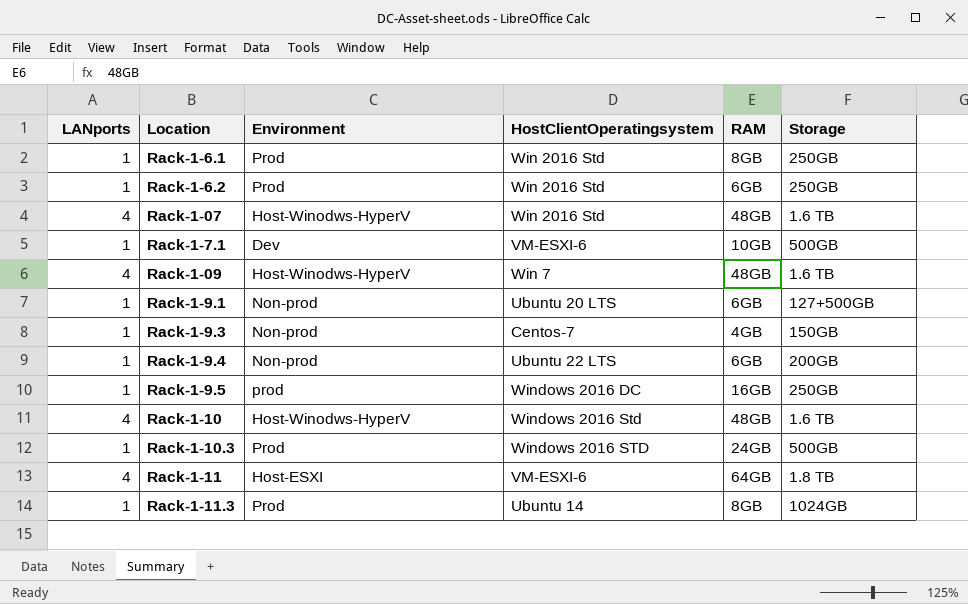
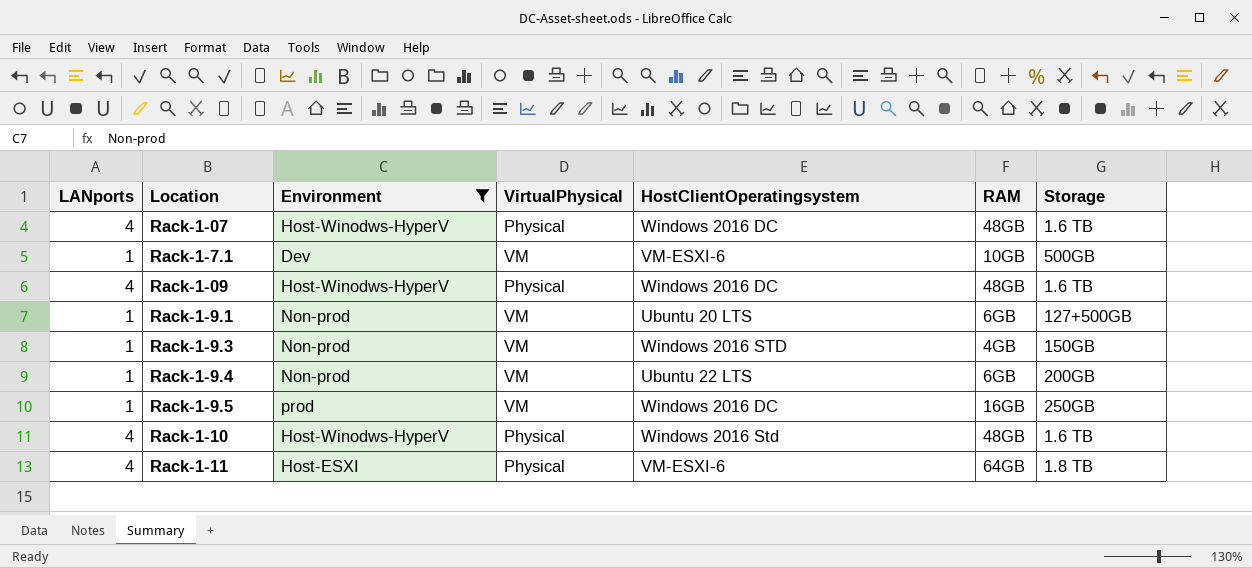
filter: none -> Environment != Prod
column VirtualPhysical | position: none -> 4
Rack-1-07 | HostClientOperatingsystem: Win 2016 Std -> Windows 2016 DC
Rack-1-09 | HostClientOperatingsystem: Win 7 -> Windows 2016 DC
Rack-1-9.3 | HostClientOperatingsystem: Centos-7 -> Windows 2016 STD

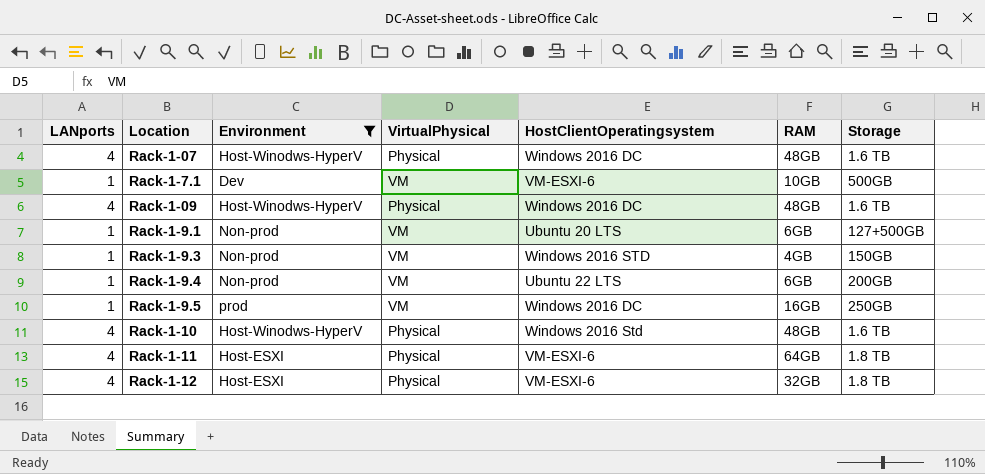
row Rack-1-12: none -> 4 | Host-ESXI | Physical | VM-ESXI-6 | 32GB | 1.8 TB

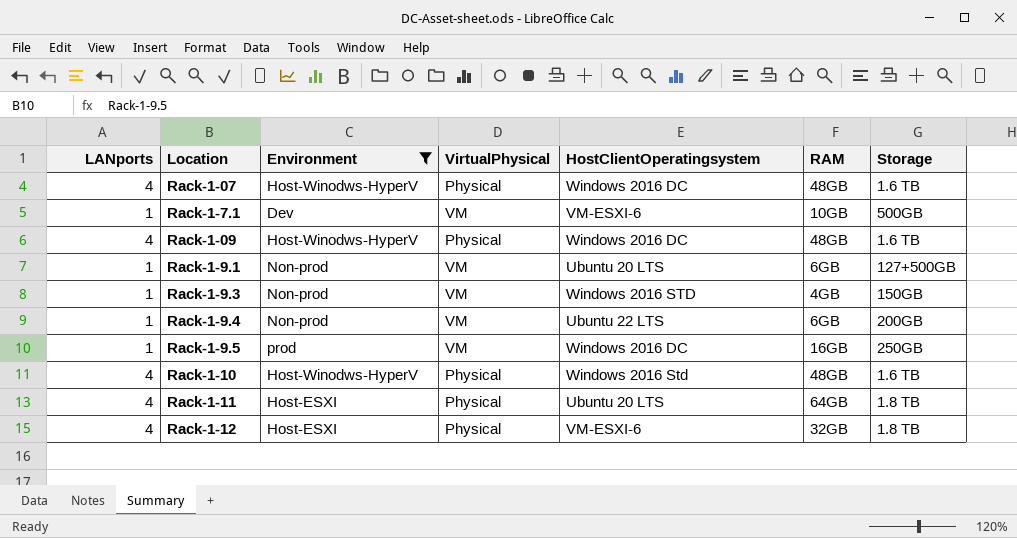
Rack-1-11 | HostClientOperatingsystem: VM-ESXI-6 -> Ubuntu 20 LTS

